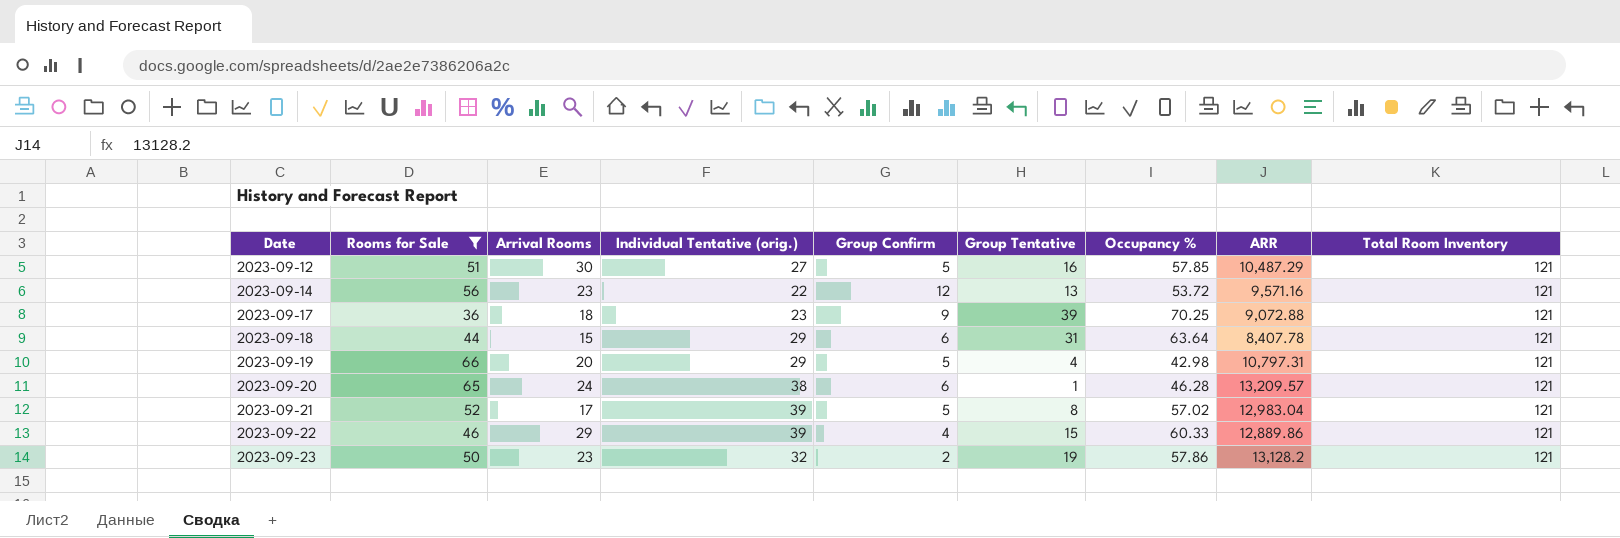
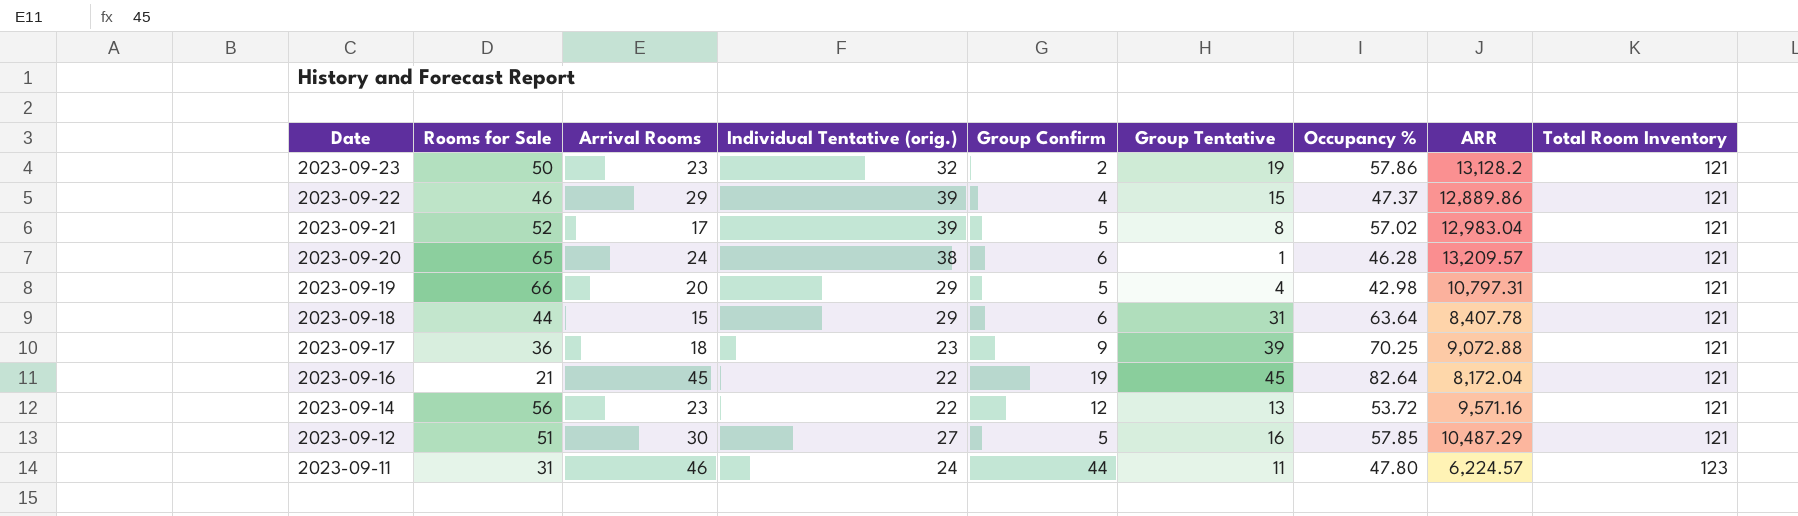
filter: Rooms for Sale >= 36 -> none
row order: Date ascending -> Date descending
2023-09-22 | Occupancy %: 60.33 -> 47.37

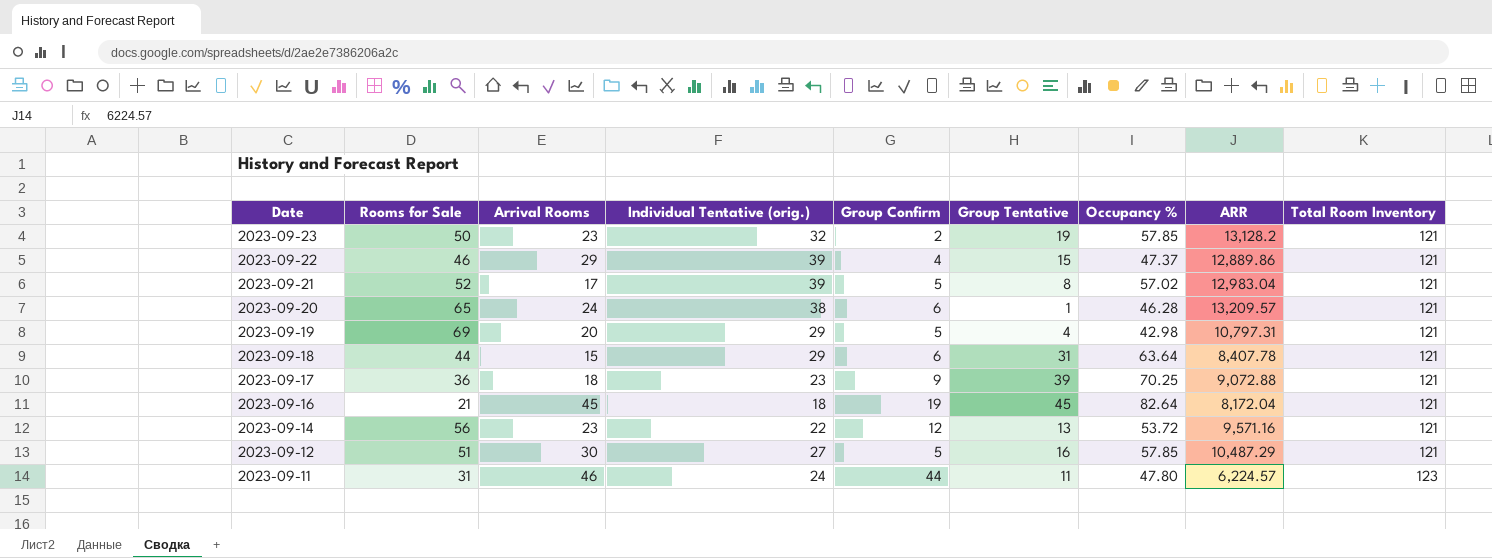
2023-09-23 | Occupancy %: 57.86 -> 57.85
2023-09-19 | Rooms for Sale: 66 -> 69
2023-09-16 | Individual Tentative (orig.): 22 -> 18

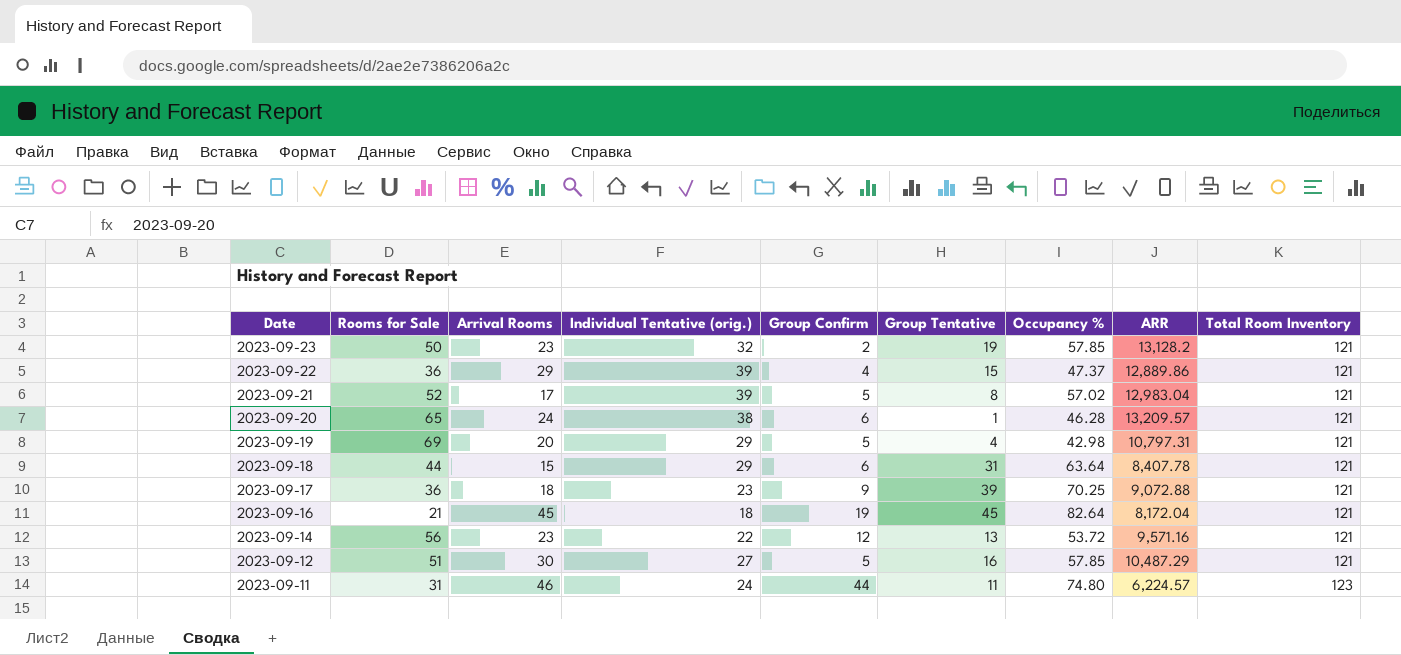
2023-09-22 | Rooms for Sale: 46 -> 36
2023-09-11 | Occupancy %: 47.80 -> 74.80

